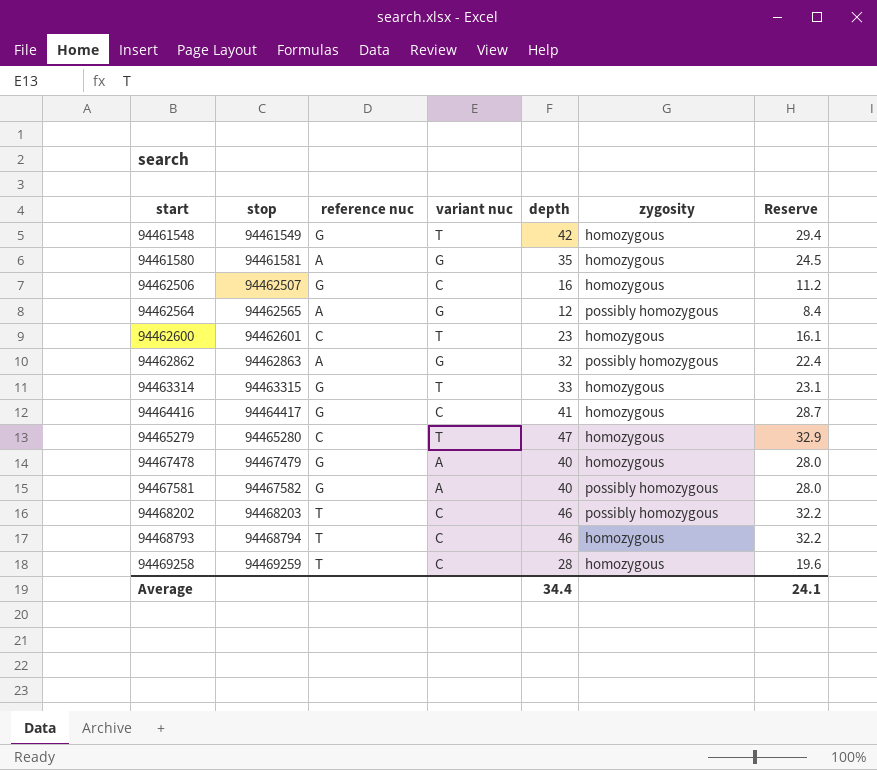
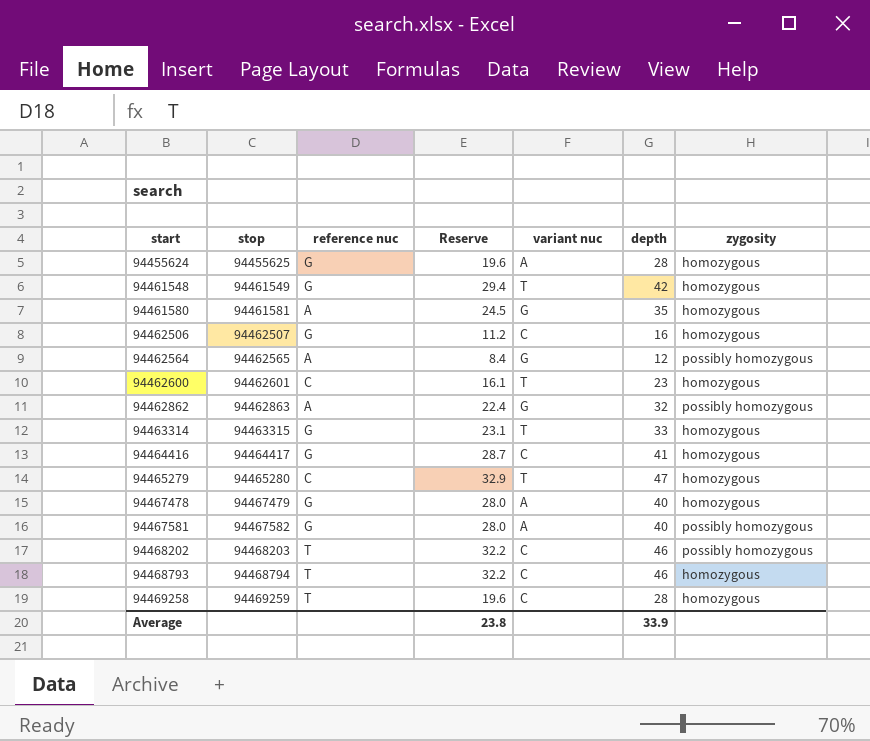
column Reserve | position: 7 -> 4
row 94455624: none -> 94455625 | G | 19.6 | A | 28 | homozygous
Average | Reserve: 24.1 -> 23.8
Average | depth: 34.4 -> 33.9

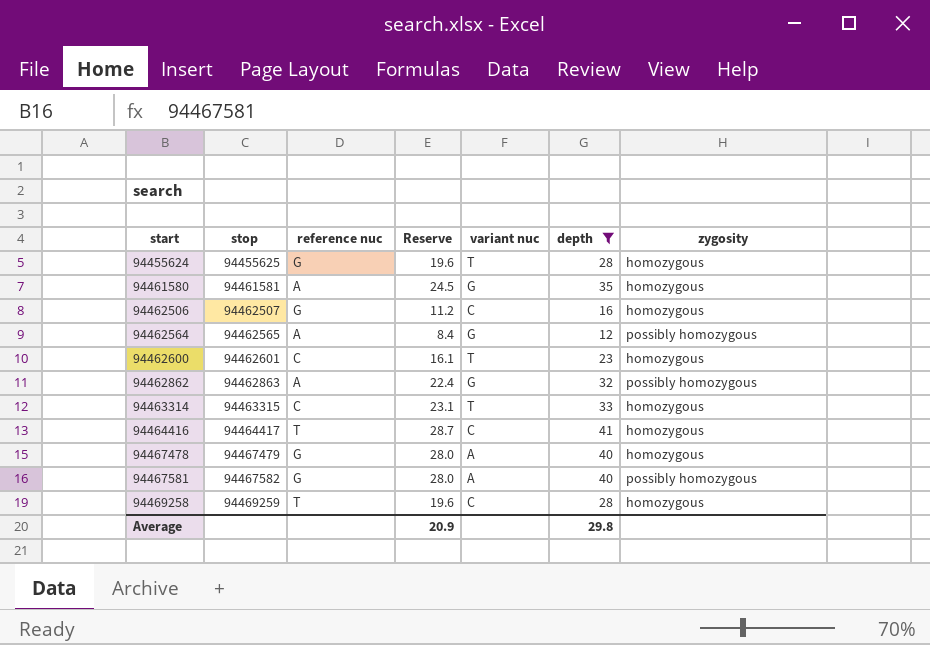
filter: none -> depth <= 41
94455624 | variant nuc: A -> T
94463314 | reference nuc: G -> C
94464416 | reference nuc: G -> T
Average | Reserve: 23.8 -> 20.9
Average | depth: 33.9 -> 29.8

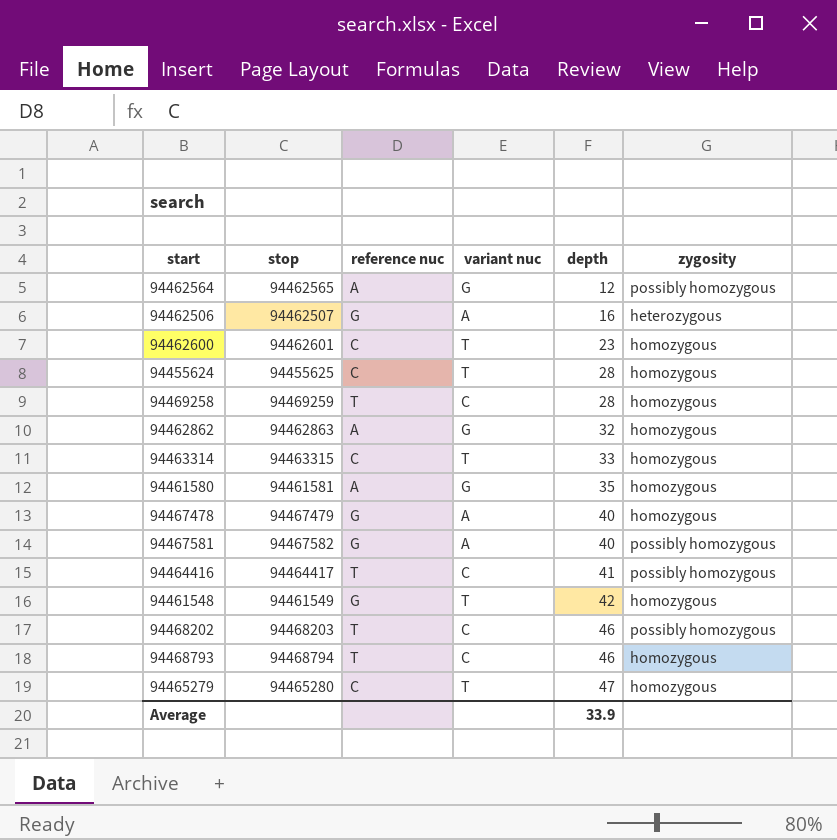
filter: depth <= 41 -> none
row order: start ascending -> depth ascending
column Reserve | formula: [depth] * 0.7 -> none
94462506 | variant nuc: C -> A
94462506 | zygosity: homozygous -> heterozygous
94455624 | reference nuc: G -> C
94462862 | zygosity: possibly homozygous -> homozygous
94464416 | zygosity: homozygous -> possibly homozygous
Average | depth: 29.8 -> 33.9

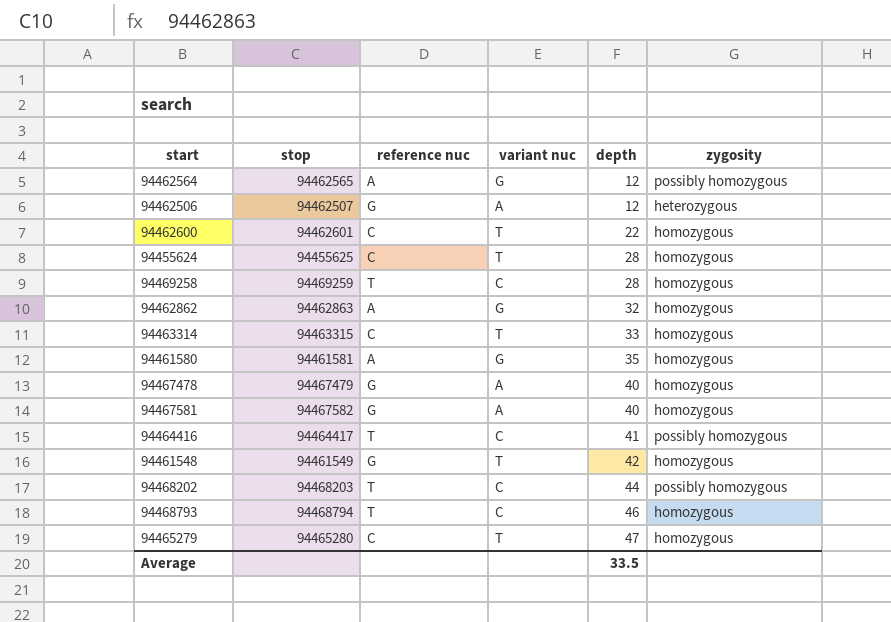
94462506 | depth: 16 -> 12
94462600 | depth: 23 -> 22
94467581 | zygosity: possibly homozygous -> homozygous
94468202 | depth: 46 -> 44
Average | depth: 33.9 -> 33.5

